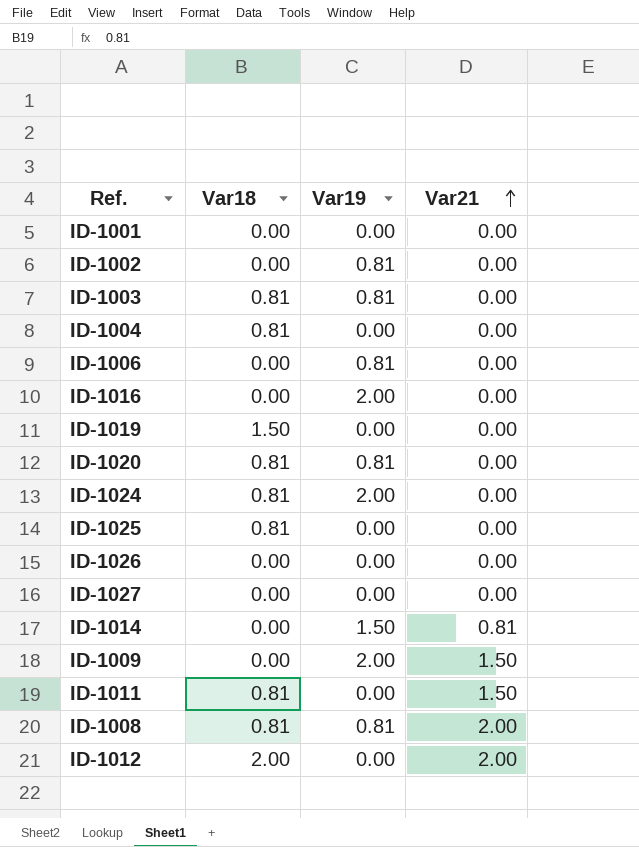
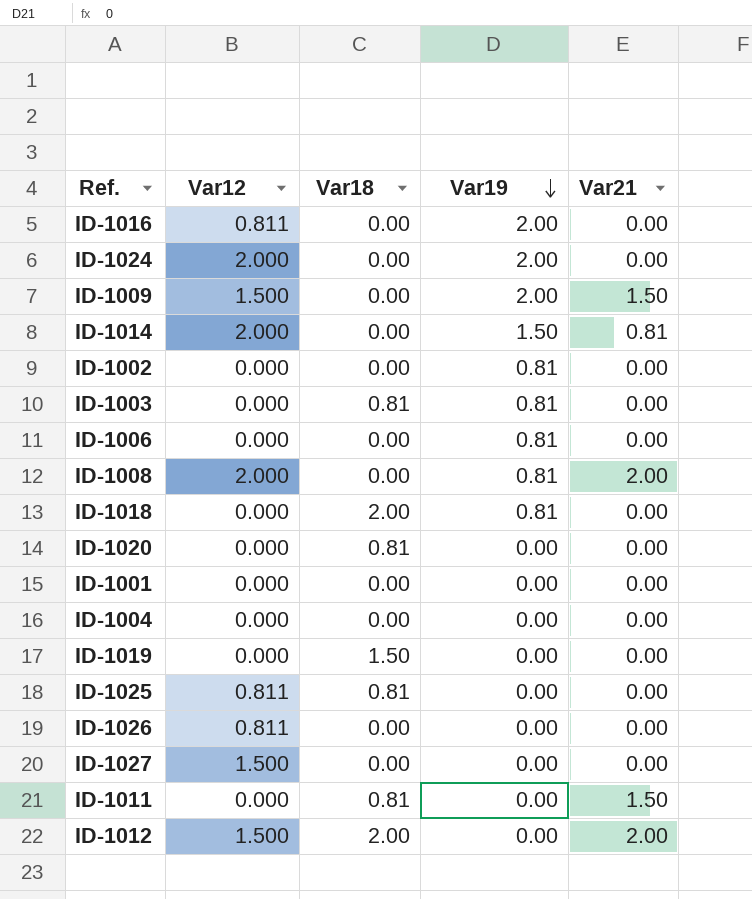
row order: Var21 ascending -> Var19 descending
column Var12 | position: none -> 2
ID-1024 | Var18: 0.81 -> 0.00
ID-1008 | Var18: 0.81 -> 0.00
row ID-1018: none -> 0.000 | 2.00 | 0.81 | 0.00
ID-1020 | Var19: 0.81 -> 0.00
ID-1004 | Var18: 0.81 -> 0.00

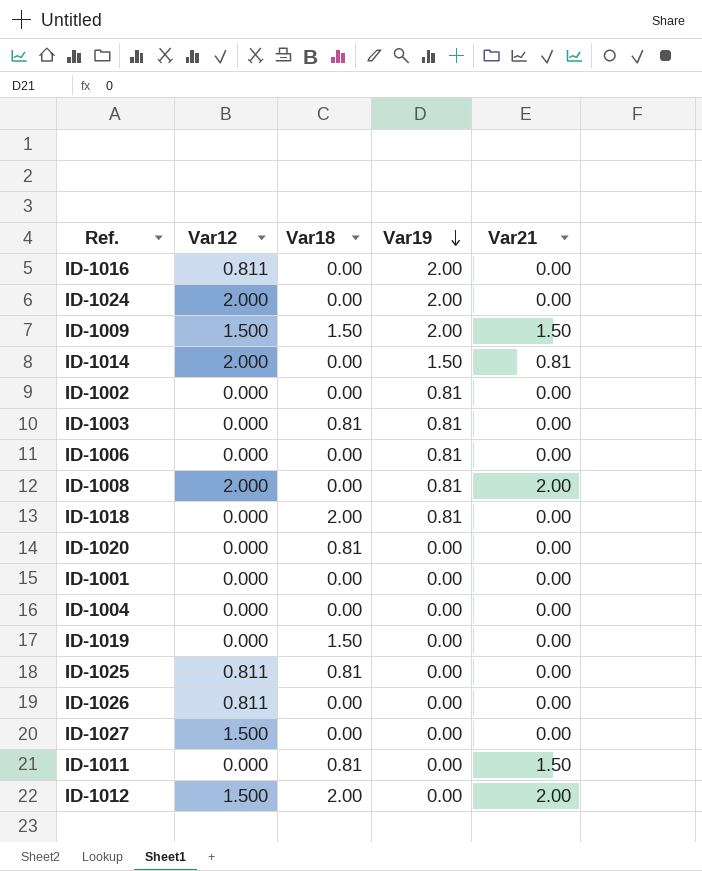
ID-1009 | Var18: 0.00 -> 1.50

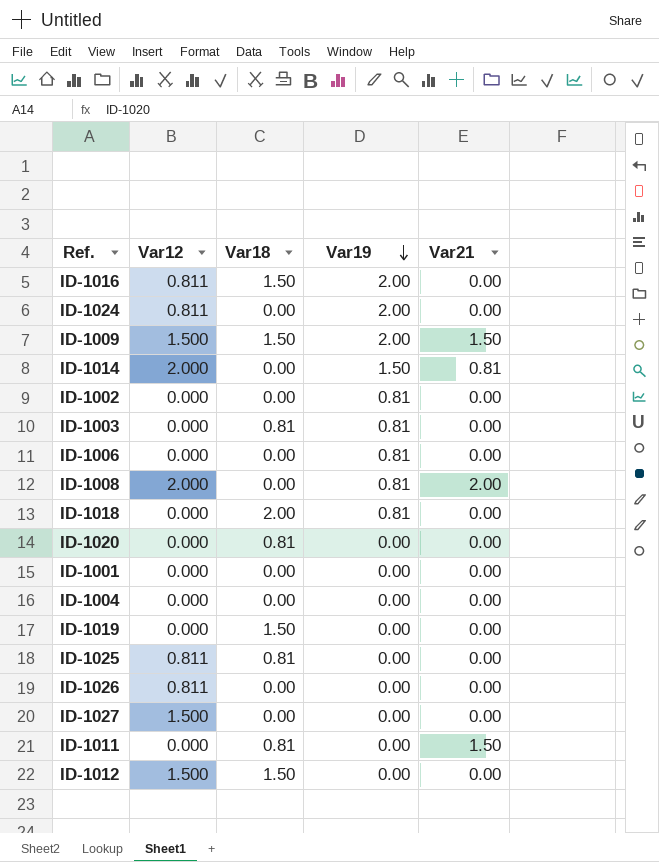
ID-1016 | Var18: 0.00 -> 1.50
ID-1024 | Var12: 2.000 -> 0.811
ID-1012 | Var18: 2.00 -> 1.50
ID-1012 | Var21: 2.00 -> 0.00

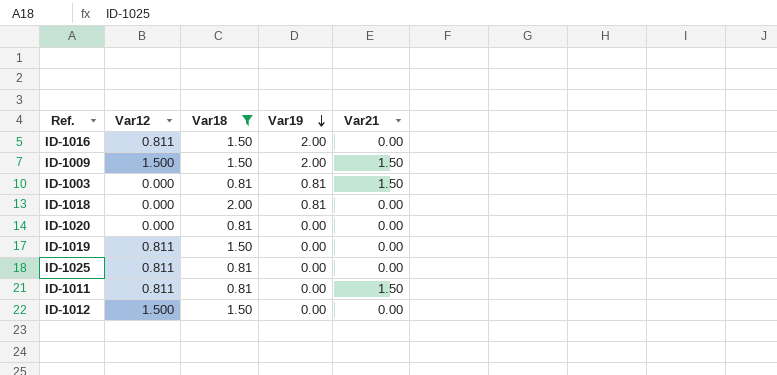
filter: none -> Var18 != 0.00
ID-1003 | Var21: 0.00 -> 1.50
ID-1019 | Var12: 0.000 -> 0.811
ID-1011 | Var12: 0.000 -> 0.811

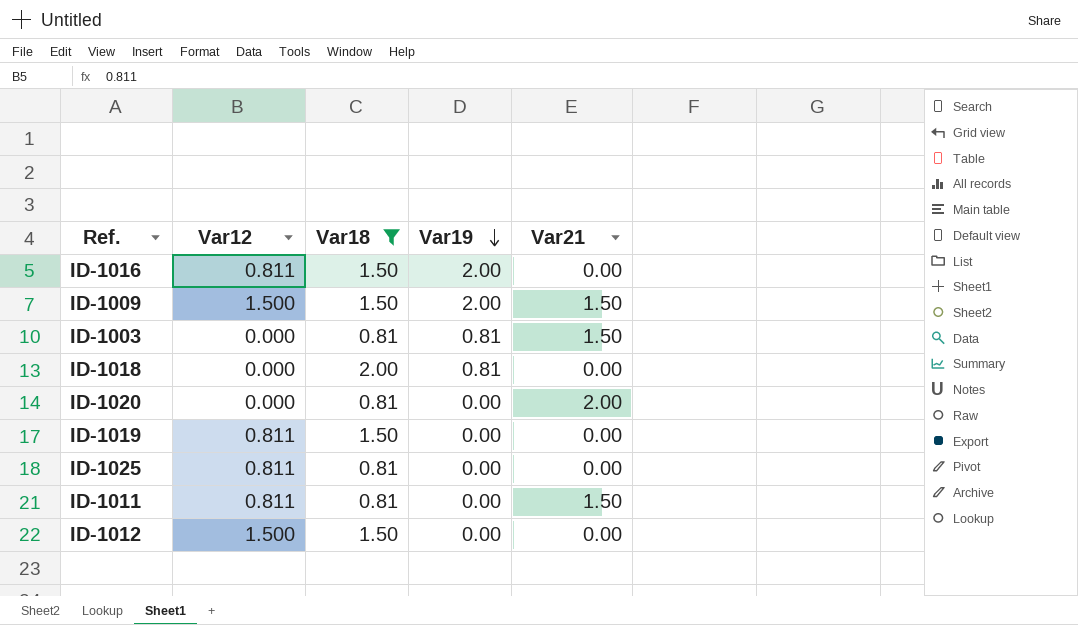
ID-1020 | Var21: 0.00 -> 2.00

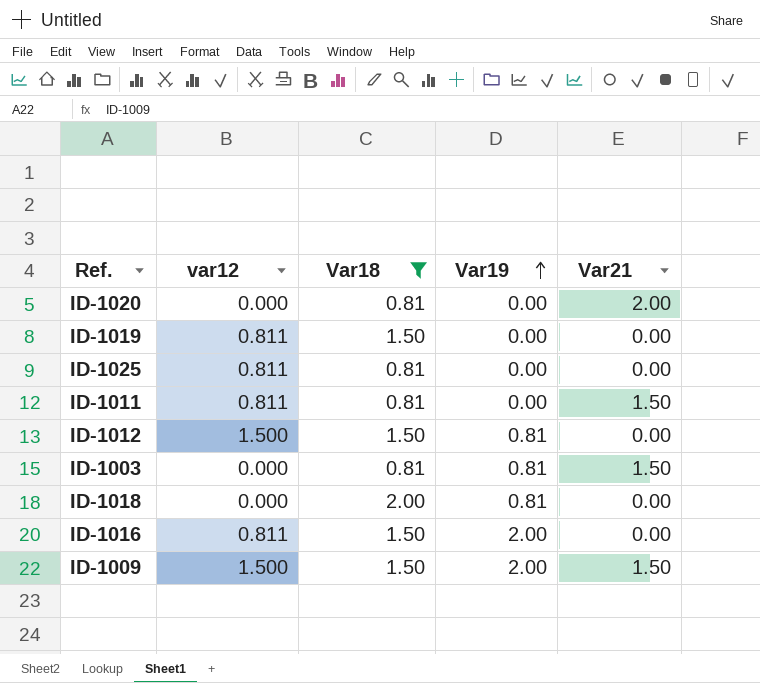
row order: Var19 descending -> Var19 ascending
column name: Var12 -> var12
ID-1012 | Var19: 0.00 -> 0.81

